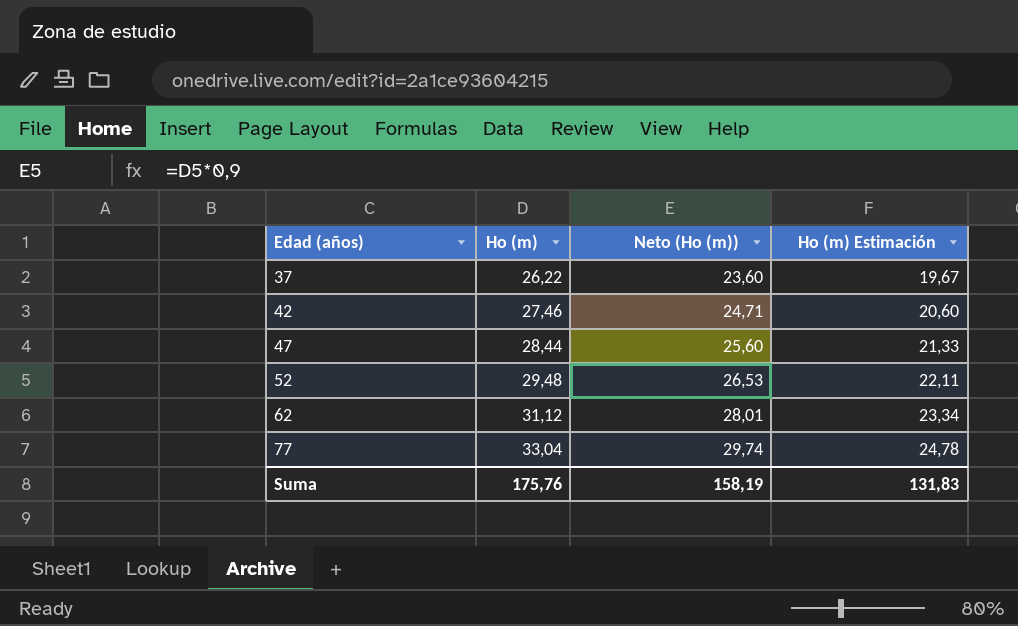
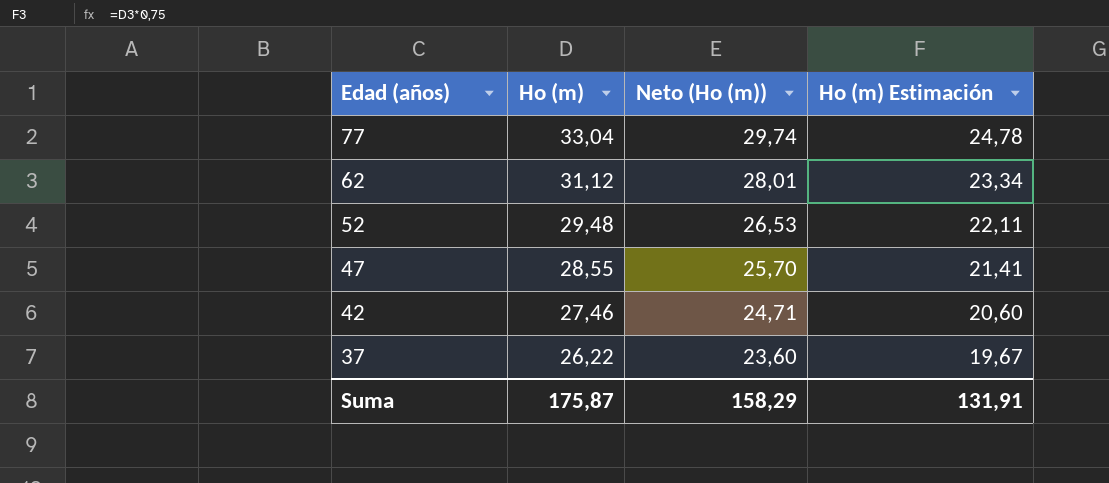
row order: Edad (años) ascending -> Edad (años) descending
47 | Ho (m): 28,44 -> 28,55
47 | Neto (Ho (m)): 25,60 -> 25,70
47 | Ho (m) Estimación: 21,33 -> 21,41
Suma | Ho (m): 175,76 -> 175,87
Suma | Neto (Ho (m)): 158,19 -> 158,29
Suma | Ho (m) Estimación: 131,83 -> 131,91

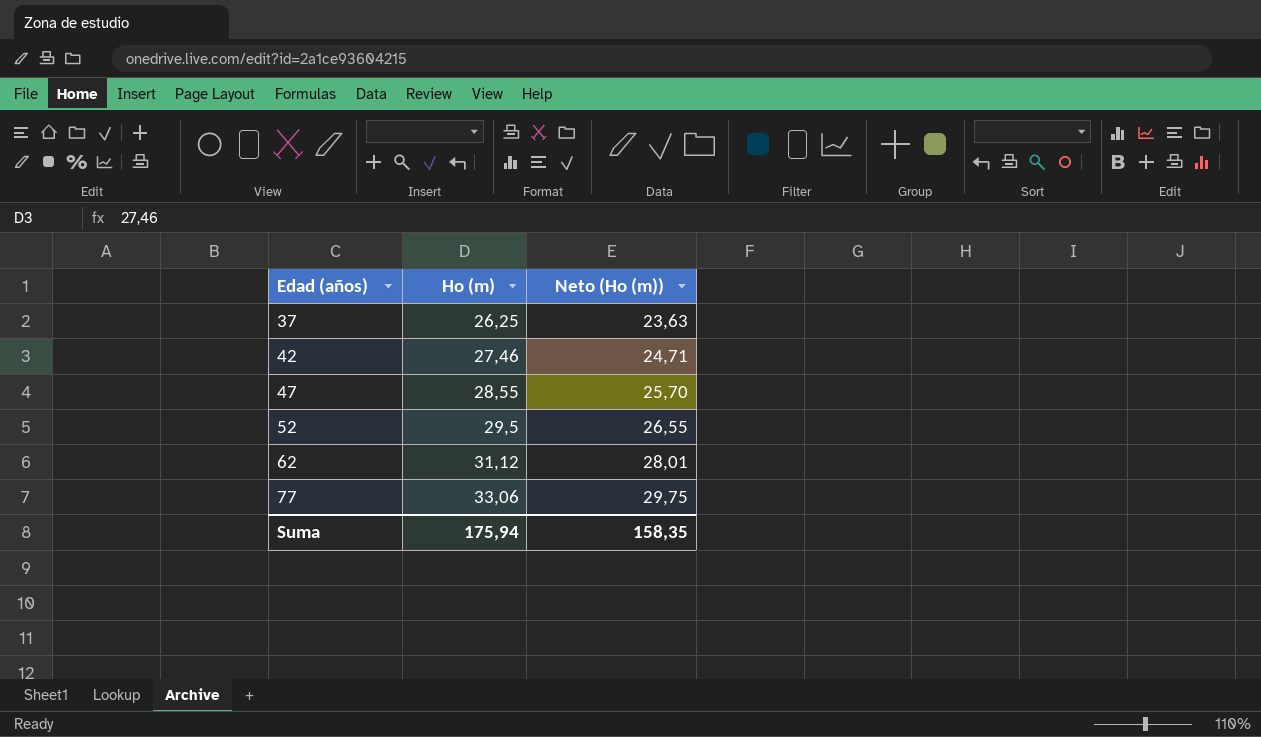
row order: Edad (años) descending -> Edad (años) ascending
column Ho (m) Estimación | formula: [Ho (m)] * 0,75 -> none
37 | Ho (m): 26,22 -> 26,25
37 | Neto (Ho (m)): 23,60 -> 23,63
52 | Ho (m): 29,48 -> 29,5
52 | Neto (Ho (m)): 26,53 -> 26,55
77 | Ho (m): 33,04 -> 33,06
77 | Neto (Ho (m)): 29,74 -> 29,75
Suma | Ho (m): 175,87 -> 175,94
Suma | Neto (Ho (m)): 158,29 -> 158,35

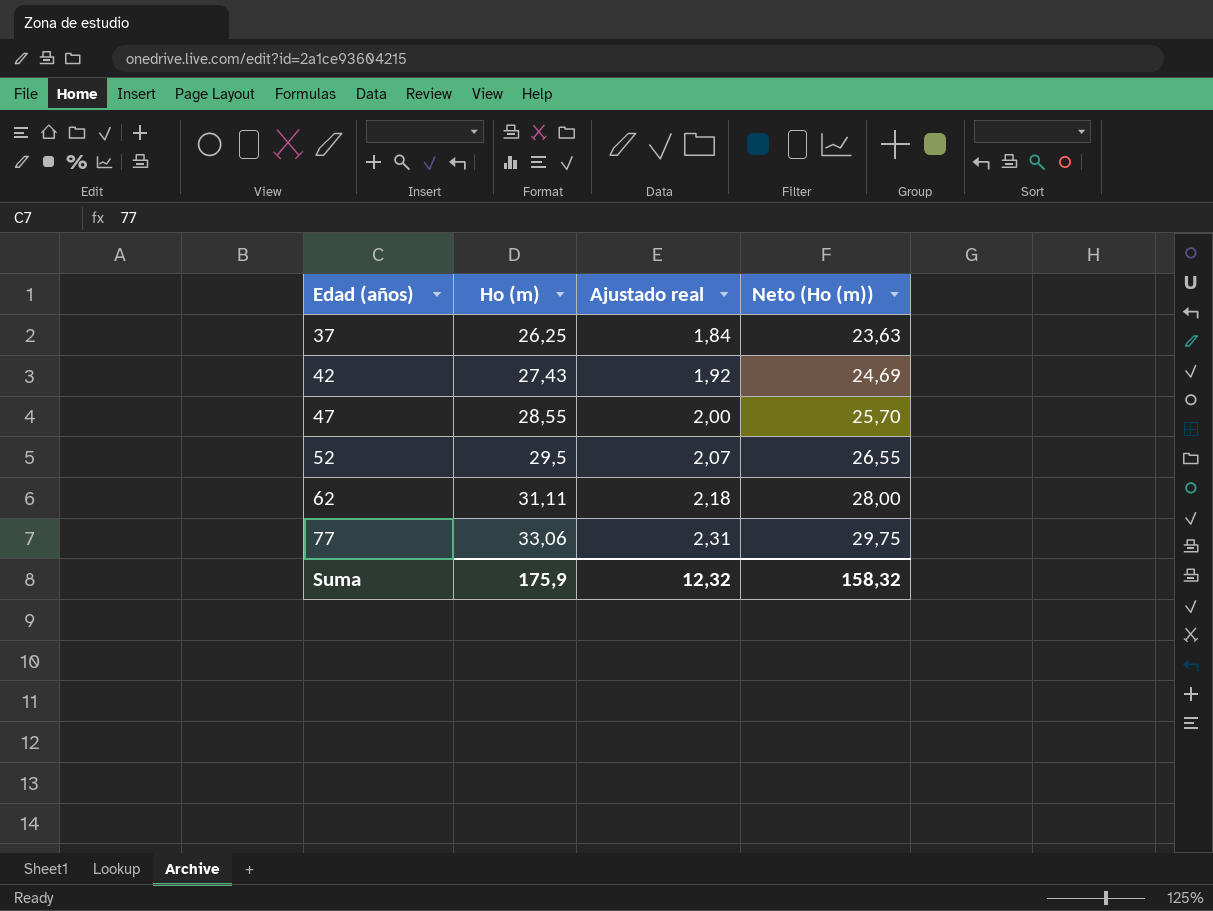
column Ajustado real | formula: none -> [Ho (m)] * 0,07
42 | Ho (m): 27,46 -> 27,43
42 | Neto (Ho (m)): 24,71 -> 24,69
62 | Ho (m): 31,12 -> 31,11
62 | Neto (Ho (m)): 28,01 -> 28,00
Suma | Ho (m): 175,94 -> 175,9
Suma | Neto (Ho (m)): 158,35 -> 158,32

